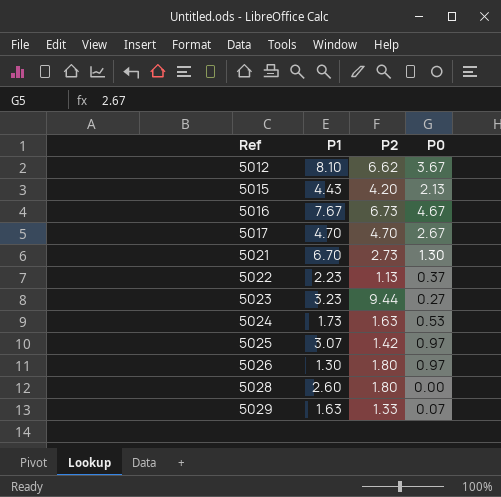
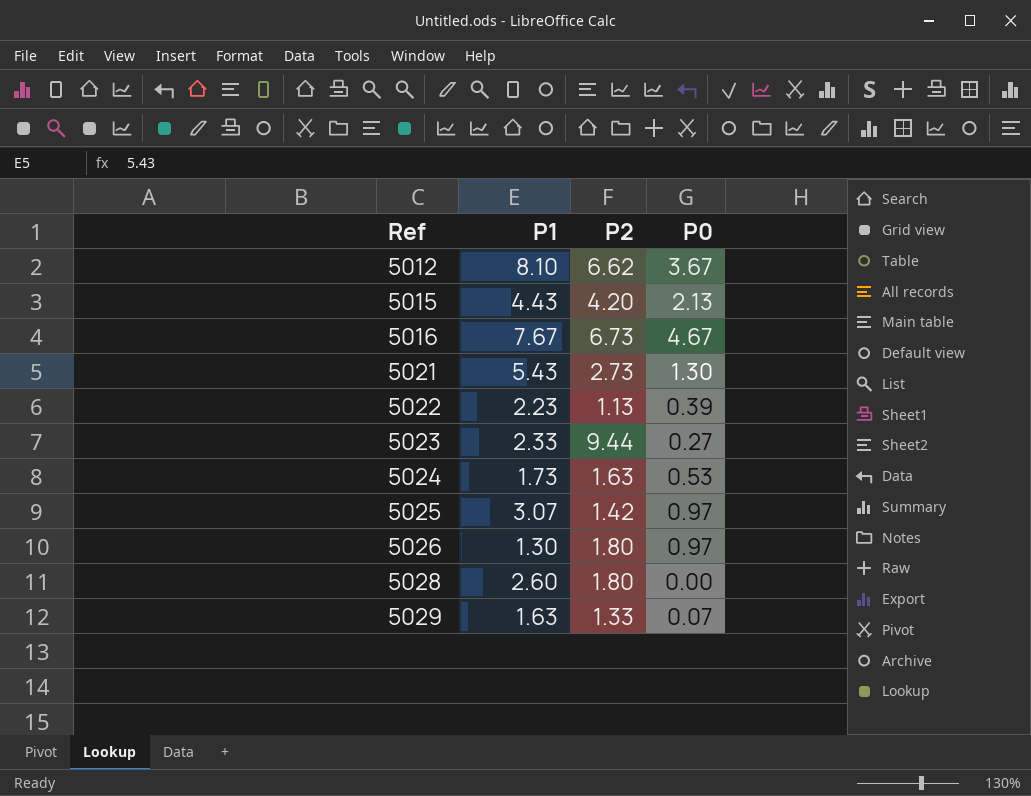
row 5017: 4.70 | 4.70 | 2.67 -> none
5021 | P1: 6.70 -> 5.43
5022 | P0: 0.37 -> 0.39
5023 | P1: 3.23 -> 2.33

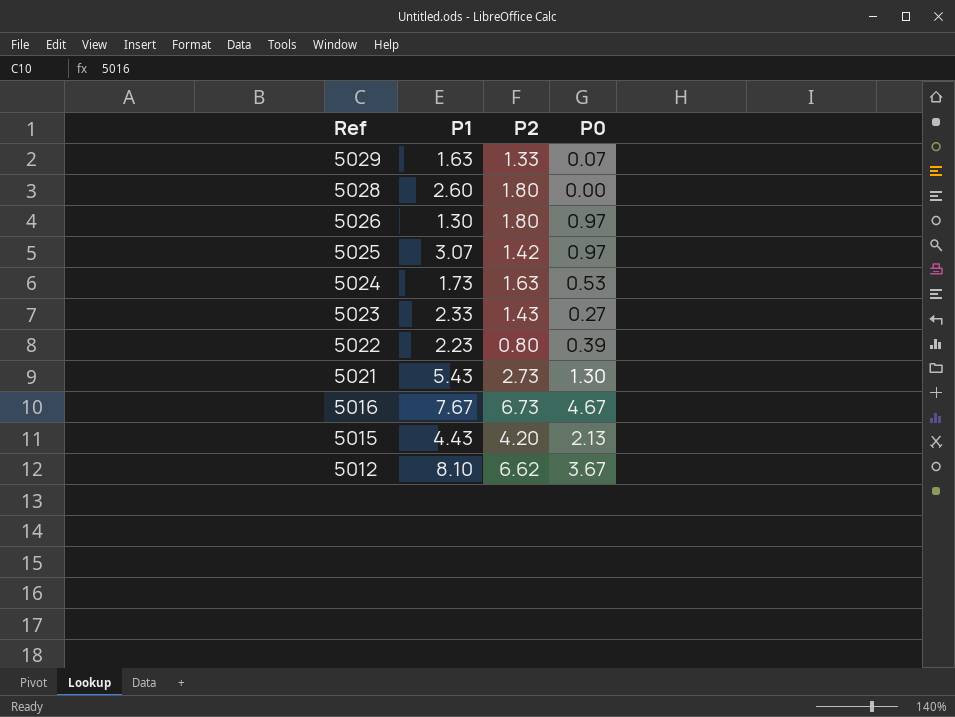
row order: Ref ascending -> Ref descending
5023 | P2: 9.44 -> 1.43
5022 | P2: 1.13 -> 0.80

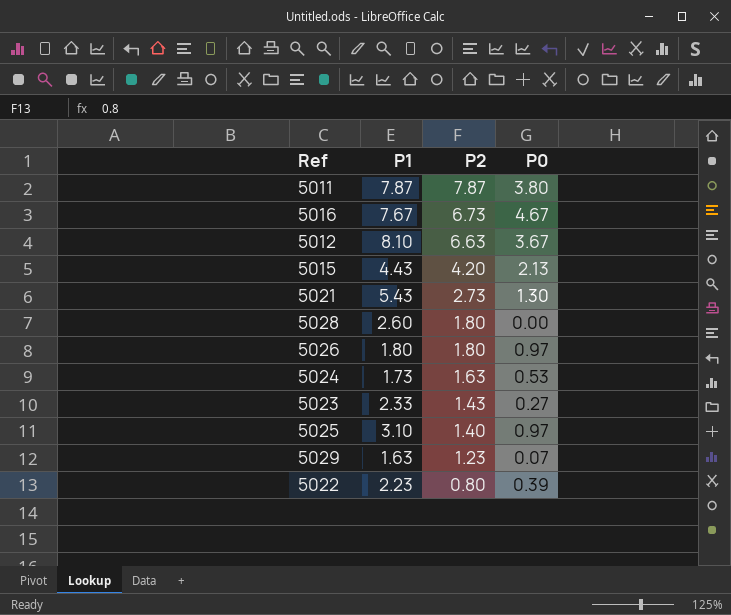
row order: Ref descending -> P2 descending
row 5011: none -> 7.87 | 7.87 | 3.80
5012 | P2: 6.62 -> 6.63
5026 | P1: 1.30 -> 1.80
5025 | P1: 3.07 -> 3.10
5025 | P2: 1.42 -> 1.40
5029 | P2: 1.33 -> 1.23

